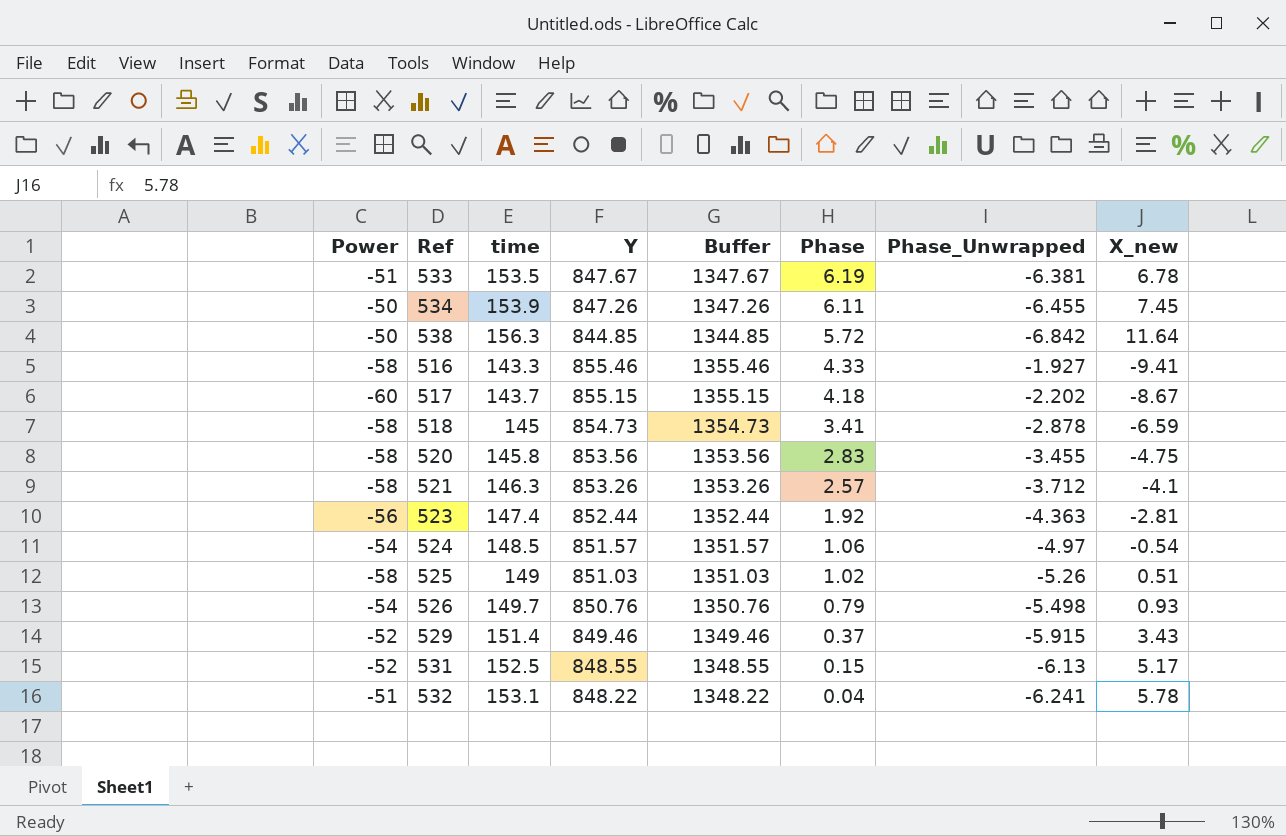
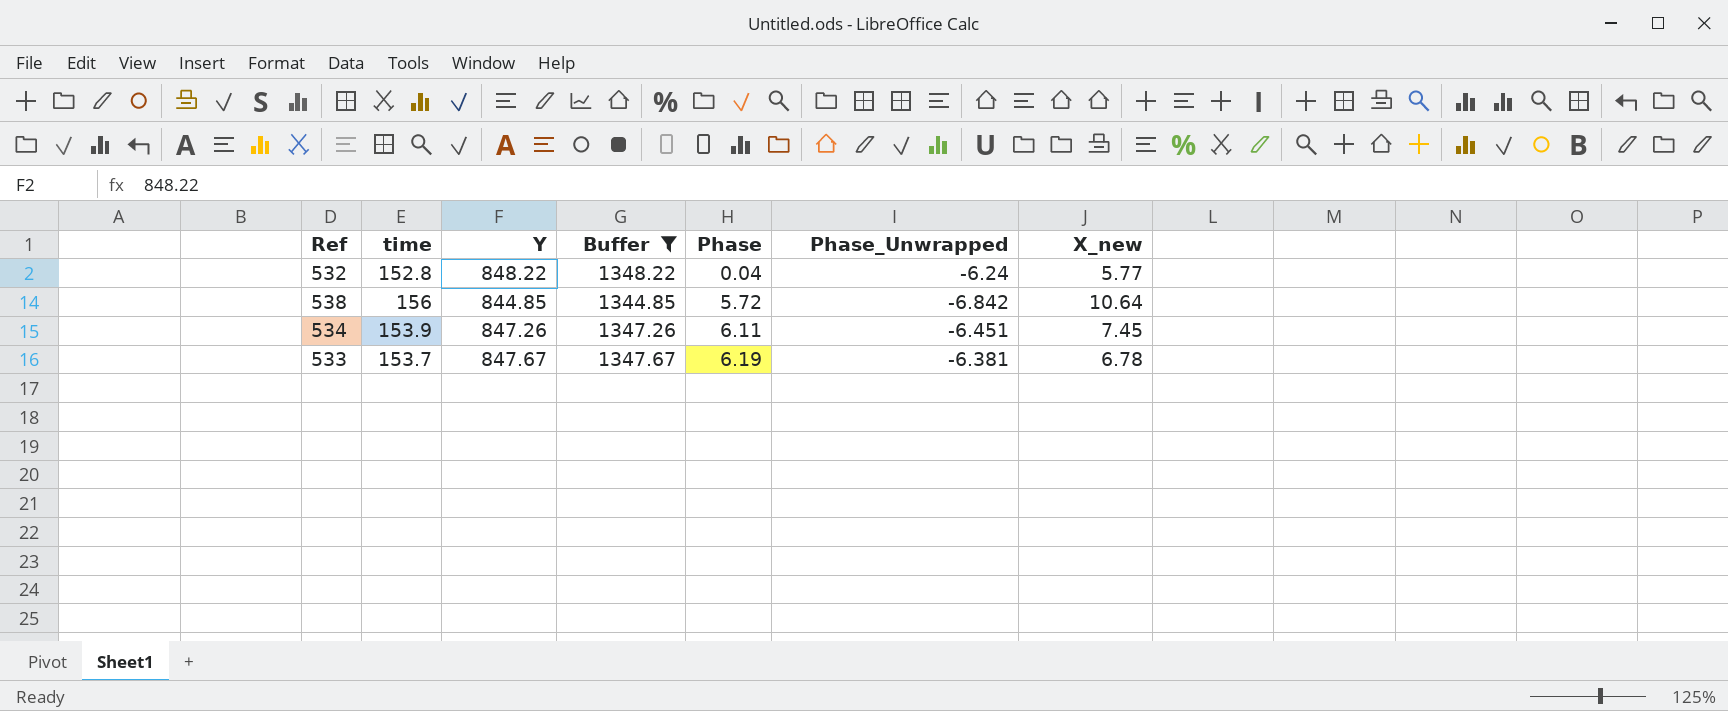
filter: none -> Buffer <= 1348.22
row order: Phase descending -> Phase ascending
column Power | position: 1 -> none
532 | time: 153.1 -> 152.8
532 | Phase_Unwrapped: -6.241 -> -6.24
532 | X_new: 5.78 -> 5.77
538 | time: 156.3 -> 156
538 | X_new: 11.64 -> 10.64
534 | Phase_Unwrapped: -6.455 -> -6.451
533 | time: 153.5 -> 153.7

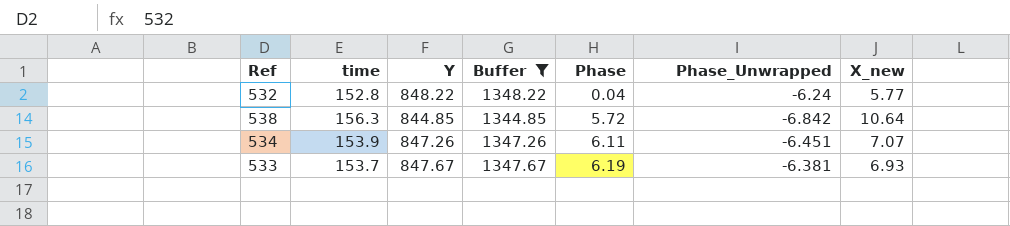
538 | time: 156 -> 156.3
534 | X_new: 7.45 -> 7.07
533 | X_new: 6.78 -> 6.93

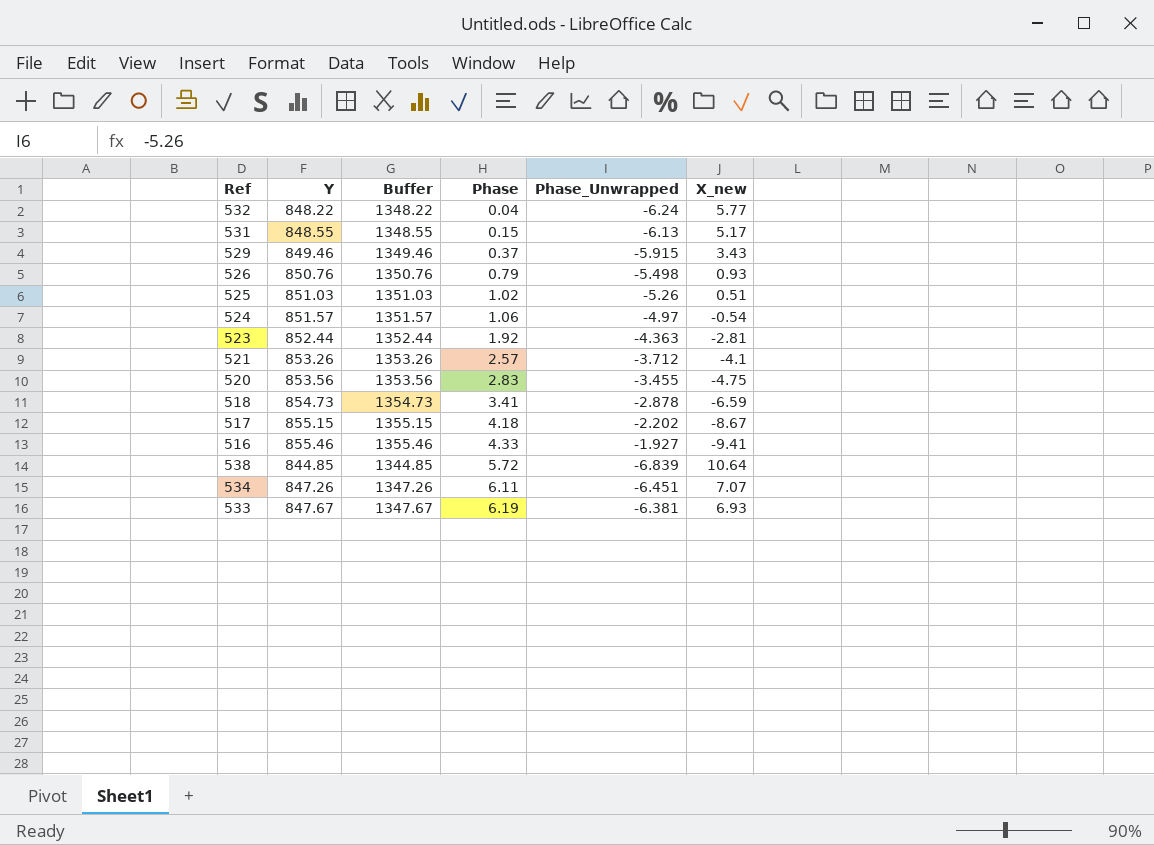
filter: Buffer <= 1348.22 -> none
column time | position: 2 -> none
538 | Phase_Unwrapped: -6.842 -> -6.839

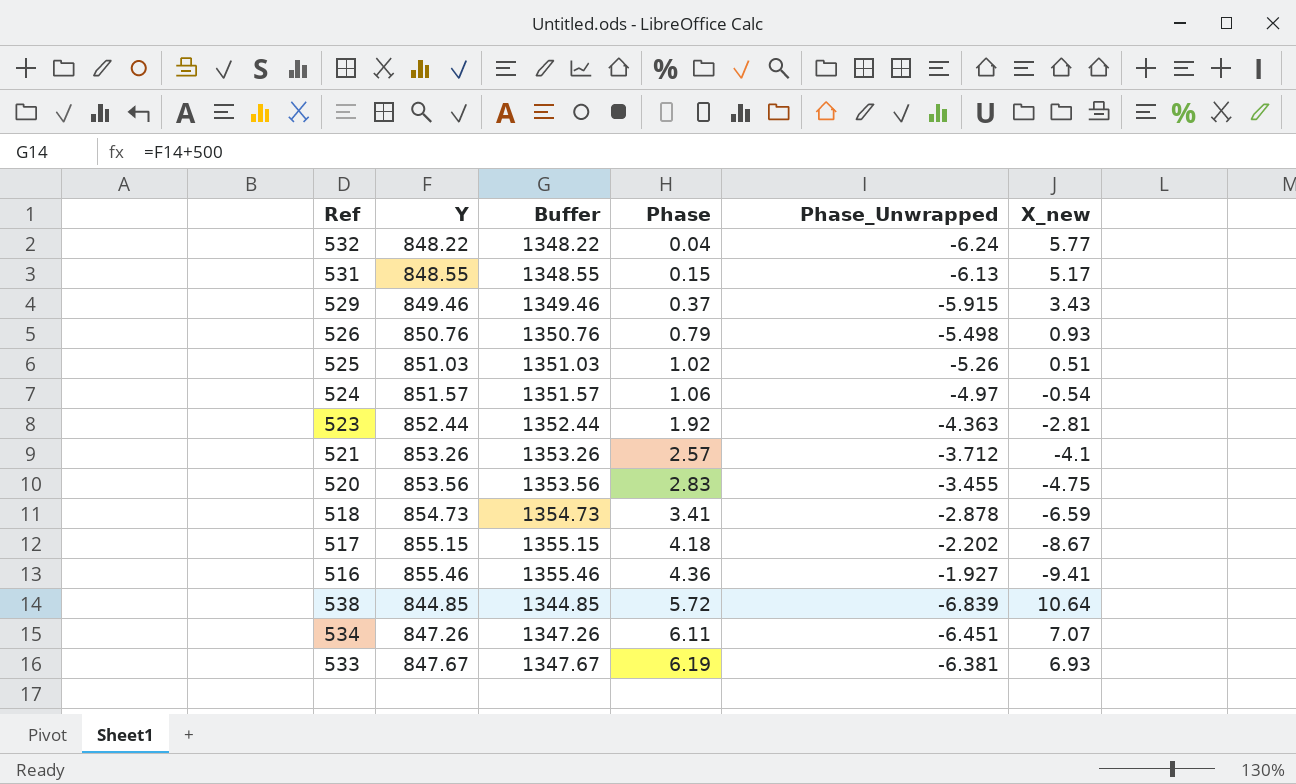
516 | Phase: 4.33 -> 4.36

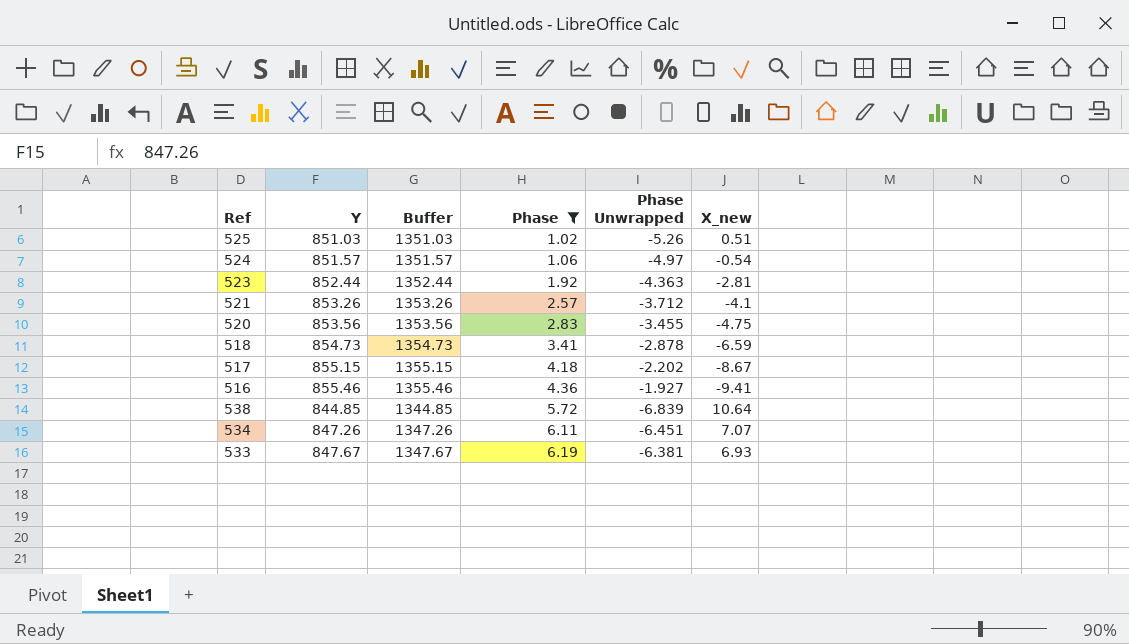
filter: none -> Phase >= 1.02
column name: Phase_Unwrapped -> Phase Unwrapped

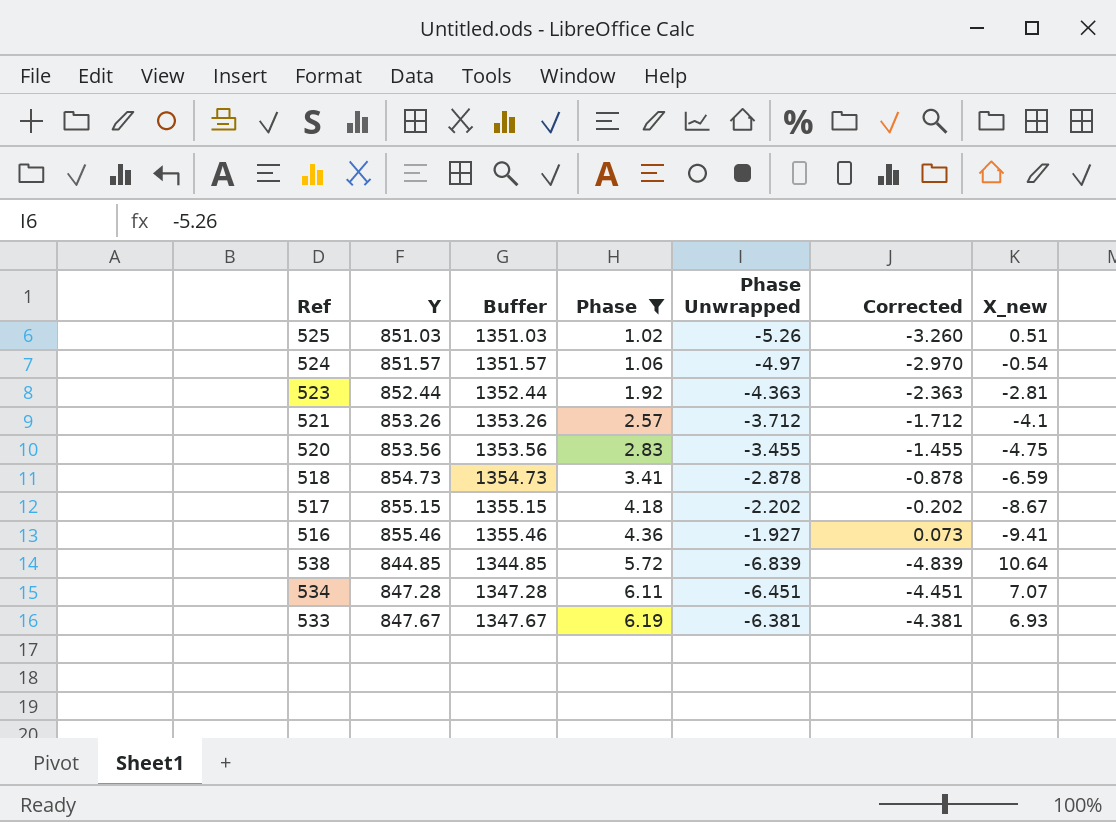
column Corrected | formula: none -> [Phase Unwrapped] + 2
534 | Y: 847.26 -> 847.28
534 | Buffer: 1347.26 -> 1347.28

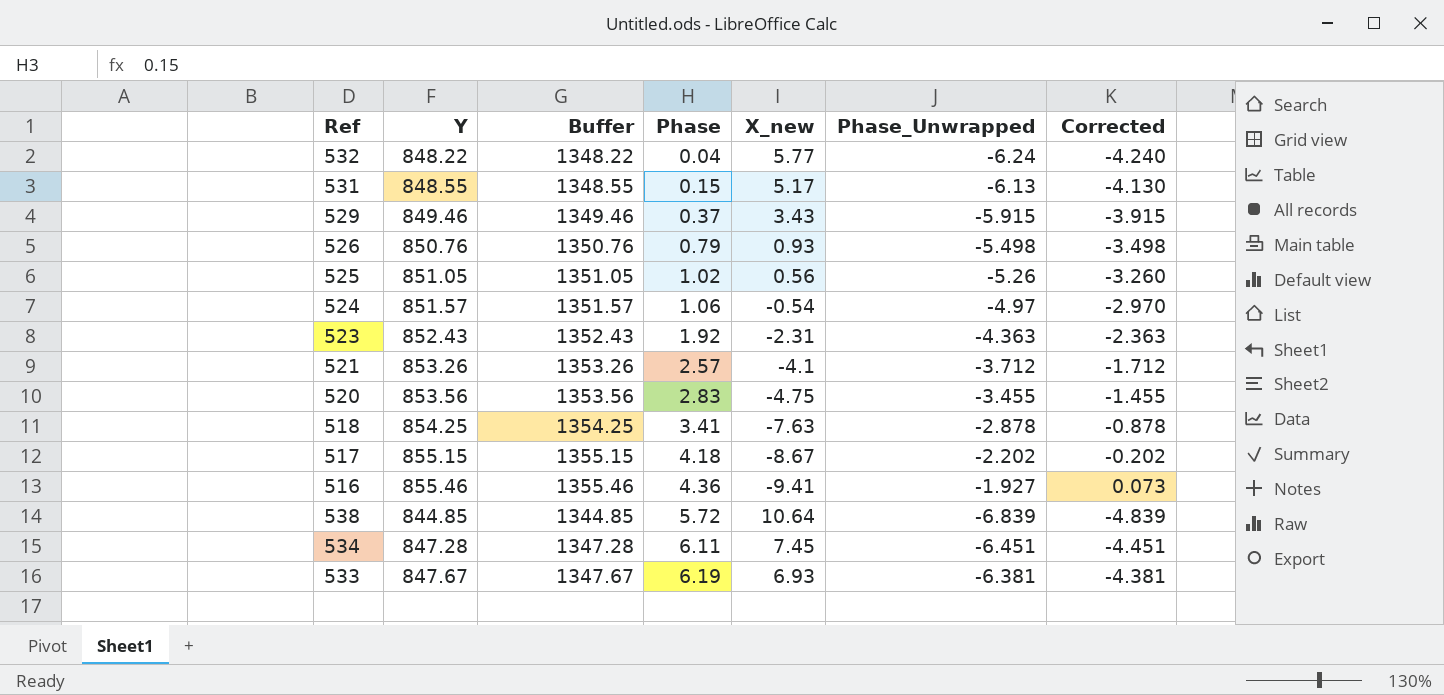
filter: Phase >= 1.02 -> none
column X_new | position: 7 -> 5
column name: Phase Unwrapped -> Phase_Unwrapped
525 | Y: 851.03 -> 851.05
525 | Buffer: 1351.03 -> 1351.05
525 | X_new: 0.51 -> 0.56
523 | Y: 852.44 -> 852.43
523 | Buffer: 1352.44 -> 1352.43
523 | X_new: -2.81 -> -2.31
518 | Y: 854.73 -> 854.25
518 | Buffer: 1354.73 -> 1354.25
518 | X_new: -6.59 -> -7.63
534 | X_new: 7.07 -> 7.45

